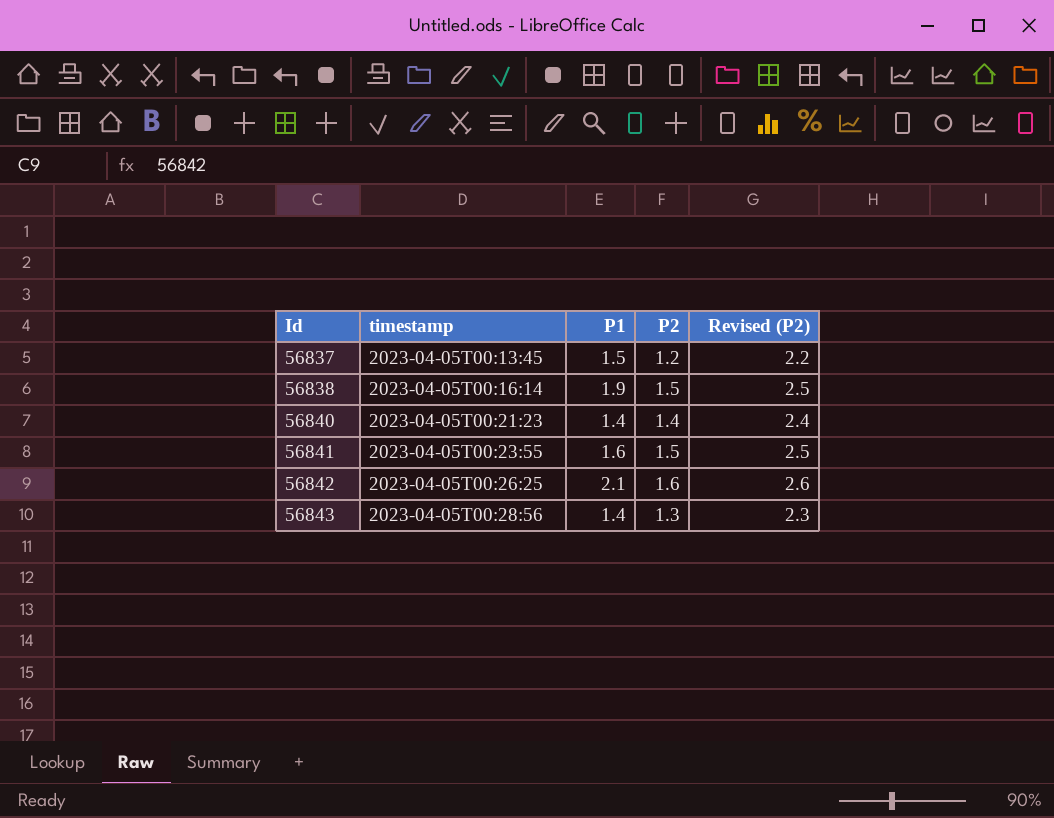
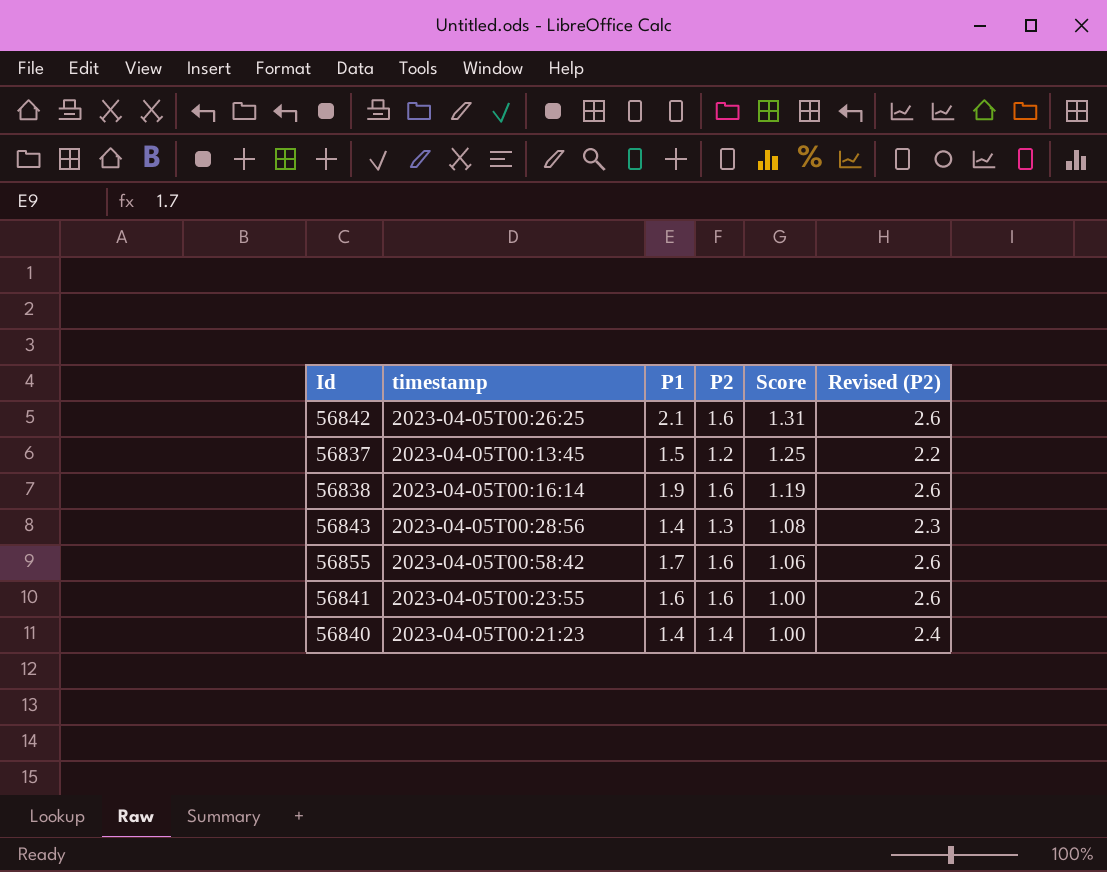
row order: Id ascending -> Score descending
column Score | formula: none -> [P1] / [P2]
56838 | P2: 1.5 -> 1.6
56838 | Revised (P2): 2.5 -> 2.6
row 56855: none -> 2023-04-05T00:58:42 | 1.7 | 1.6 | 1.06 | 2.6
56841 | P2: 1.5 -> 1.6
56841 | Revised (P2): 2.5 -> 2.6

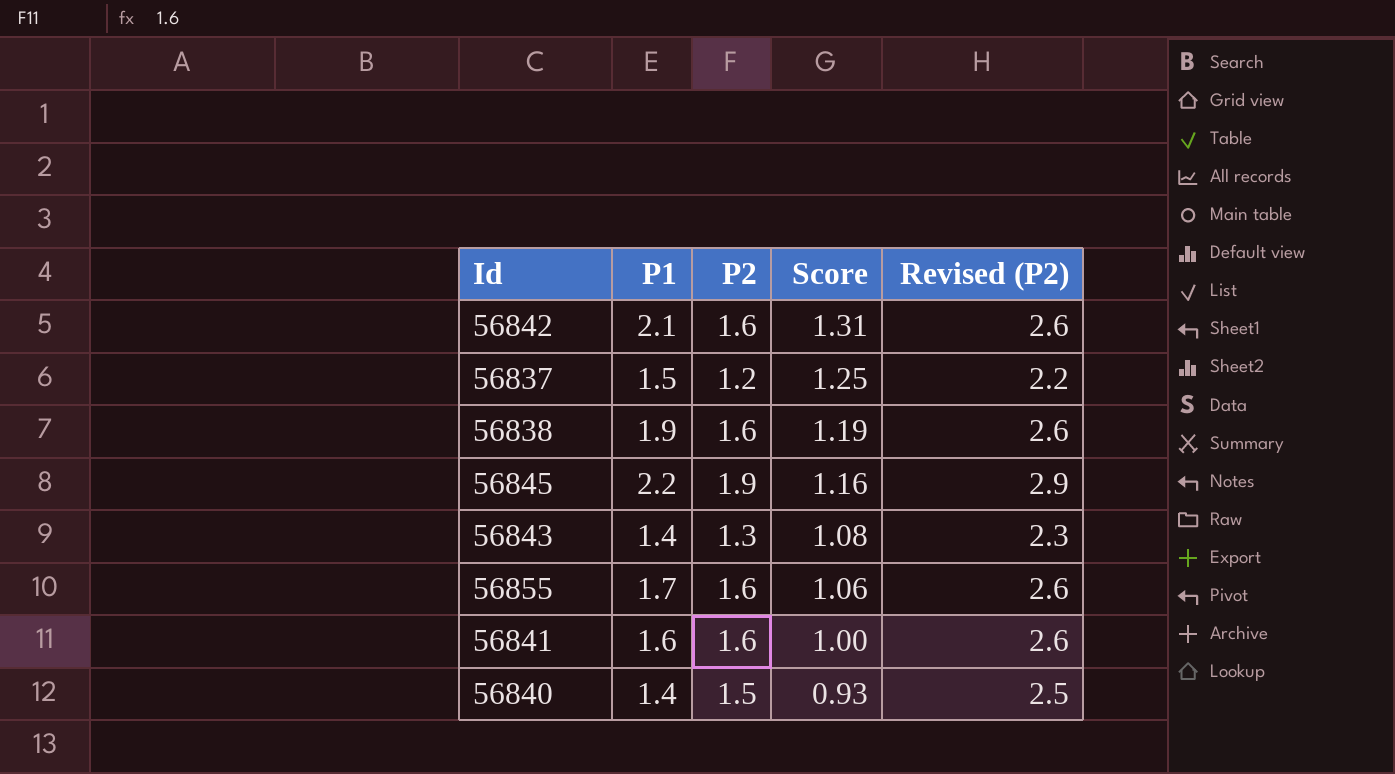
column timestamp | position: 2 -> none
row 56845: none -> 2.2 | 1.9 | 1.16 | 2.9
56840 | P2: 1.4 -> 1.5
56840 | Score: 1.00 -> 0.93
56840 | Revised (P2): 2.4 -> 2.5

